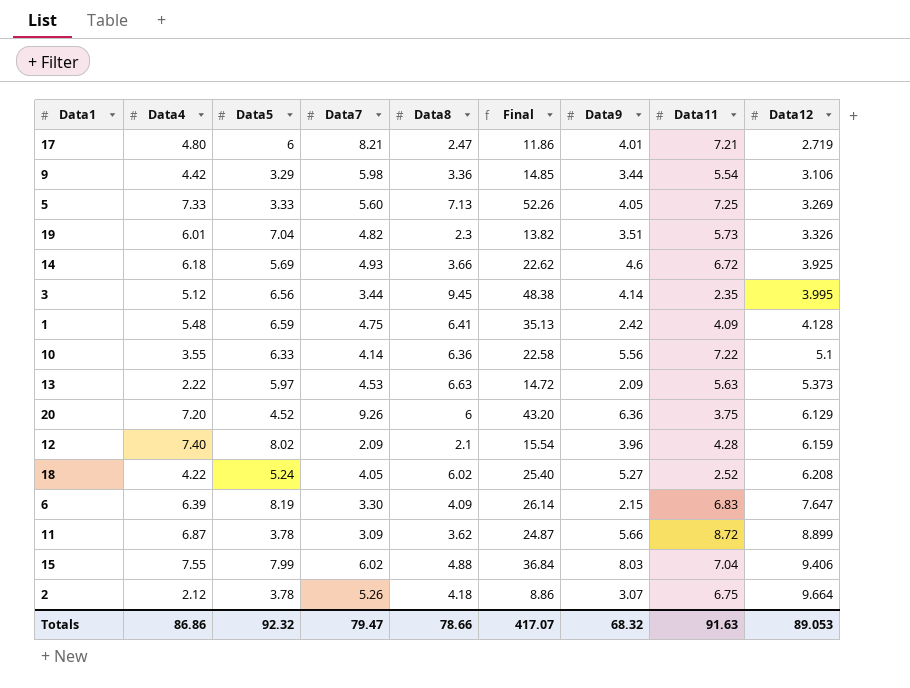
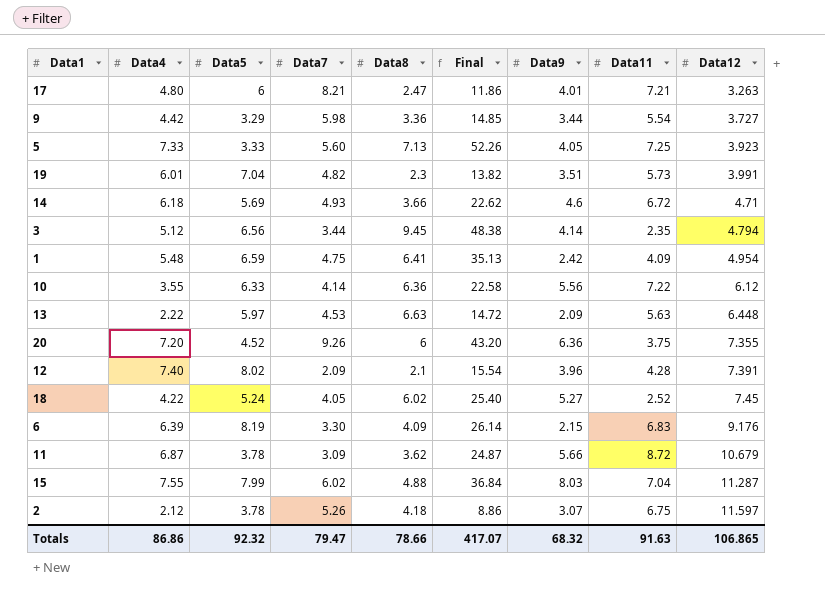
17 | Data12: 2.719 -> 3.263
9 | Data12: 3.106 -> 3.727
5 | Data12: 3.269 -> 3.923
19 | Data12: 3.326 -> 3.991
14 | Data12: 3.925 -> 4.71
3 | Data12: 3.995 -> 4.794
1 | Data12: 4.128 -> 4.954
10 | Data12: 5.1 -> 6.12
13 | Data12: 5.373 -> 6.448
20 | Data12: 6.129 -> 7.355
12 | Data12: 6.159 -> 7.391
18 | Data12: 6.208 -> 7.45
6 | Data12: 7.647 -> 9.176
11 | Data12: 8.899 -> 10.679
15 | Data12: 9.406 -> 11.287
2 | Data12: 9.664 -> 11.597
Totals | Data12: 89.053 -> 106.865

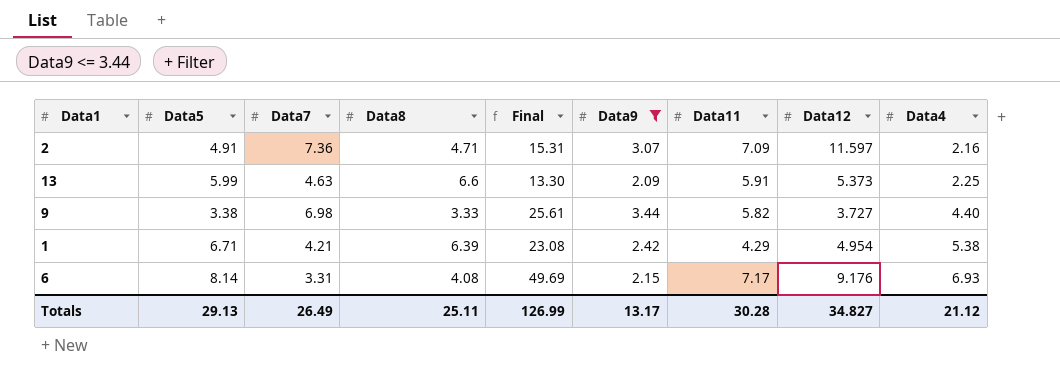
filter: none -> Data9 <= 3.44
row order: Data12 ascending -> Data4 ascending
column Final | formula: [Data4] * [Data8] -> [Data11] * [Data4]
column Data4 | position: 2 -> 9
2 | Data5: 3.78 -> 4.91
2 | Data7: 5.26 -> 7.36
2 | Data8: 4.18 -> 4.71
2 | Data11: 6.75 -> 7.09
2 | Data4: 2.12 -> 2.16
13 | Data5: 5.97 -> 5.99
13 | Data7: 4.53 -> 4.63
13 | Data8: 6.63 -> 6.6
13 | Data11: 5.63 -> 5.91
13 | Data12: 6.448 -> 5.373
13 | Data4: 2.22 -> 2.25
9 | Data5: 3.29 -> 3.38
9 | Data7: 5.98 -> 6.98
9 | Data8: 3.36 -> 3.33
9 | Data11: 5.54 -> 5.82
9 | Data4: 4.42 -> 4.40
1 | Data5: 6.59 -> 6.71
1 | Data7: 4.75 -> 4.21
1 | Data8: 6.41 -> 6.39
1 | Data11: 4.09 -> 4.29
1 | Data4: 5.48 -> 5.38
6 | Data5: 8.19 -> 8.14
6 | Data7: 3.30 -> 3.31
6 | Data8: 4.09 -> 4.08
6 | Data11: 6.83 -> 7.17
6 | Data4: 6.39 -> 6.93
Totals | Data5: 92.32 -> 29.13
Totals | Data7: 79.47 -> 26.49
Totals | Data8: 78.66 -> 25.11
Totals | Final: 417.07 -> 126.99
Totals | Data9: 68.32 -> 13.17
Totals | Data11: 91.63 -> 30.28
Totals | Data12: 106.865 -> 34.827
Totals | Data4: 86.86 -> 21.12

